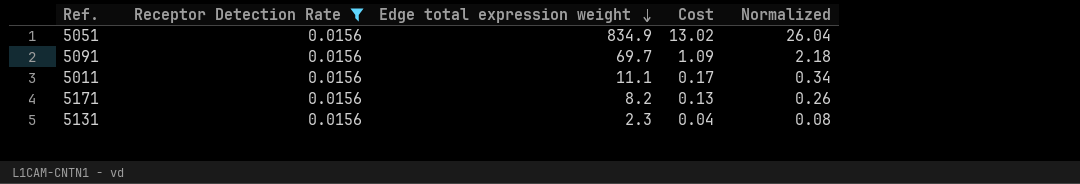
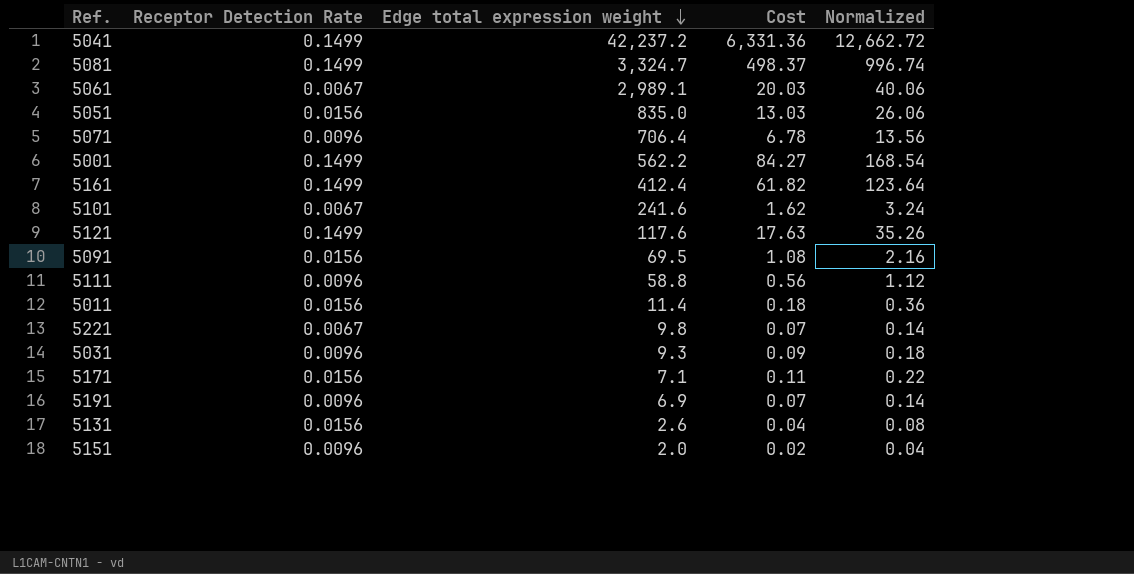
filter: Receptor Detection Rate = 0.0156 -> none
5051 | Edge total expression weight: 834.9 -> 835.0
5051 | Cost: 13.02 -> 13.03
5051 | Normalized: 26.04 -> 26.06
5091 | Edge total expression weight: 69.7 -> 69.5
5091 | Cost: 1.09 -> 1.08
5091 | Normalized: 2.18 -> 2.16
5011 | Edge total expression weight: 11.1 -> 11.4
5011 | Cost: 0.17 -> 0.18
5011 | Normalized: 0.34 -> 0.36
5171 | Edge total expression weight: 8.2 -> 7.1
5171 | Cost: 0.13 -> 0.11
5171 | Normalized: 0.26 -> 0.22
5131 | Edge total expression weight: 2.3 -> 2.6

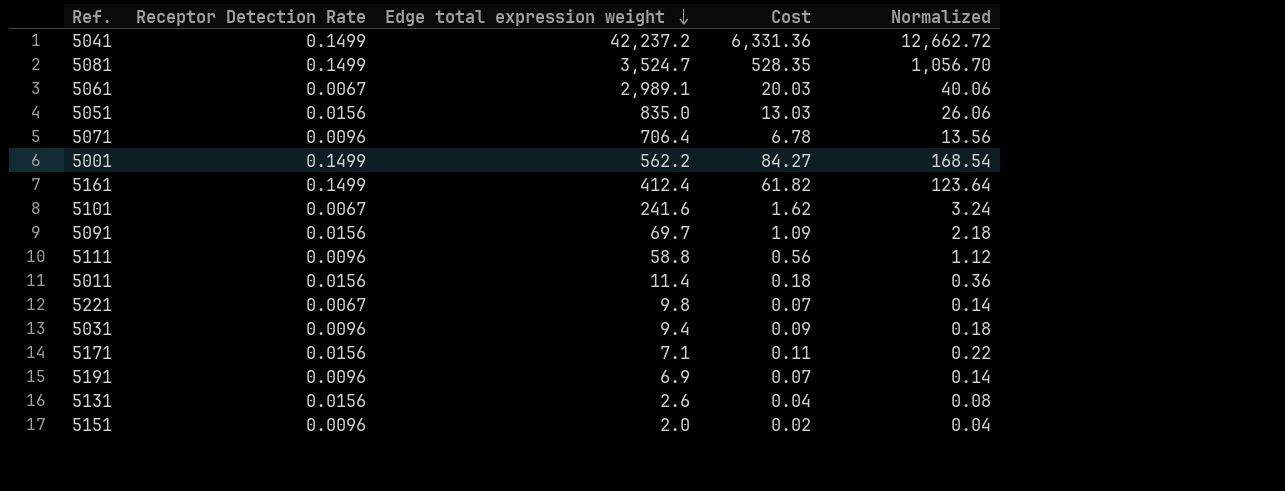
row 5121: 0.1499 | 117.6 | 17.63 | 35.26 -> none
5081 | Edge total expression weight: 3,324.7 -> 3,524.7
5081 | Cost: 498.37 -> 528.35
5081 | Normalized: 996.74 -> 1,056.70
5091 | Edge total expression weight: 69.5 -> 69.7
5091 | Cost: 1.08 -> 1.09
5091 | Normalized: 2.16 -> 2.18
5031 | Edge total expression weight: 9.3 -> 9.4

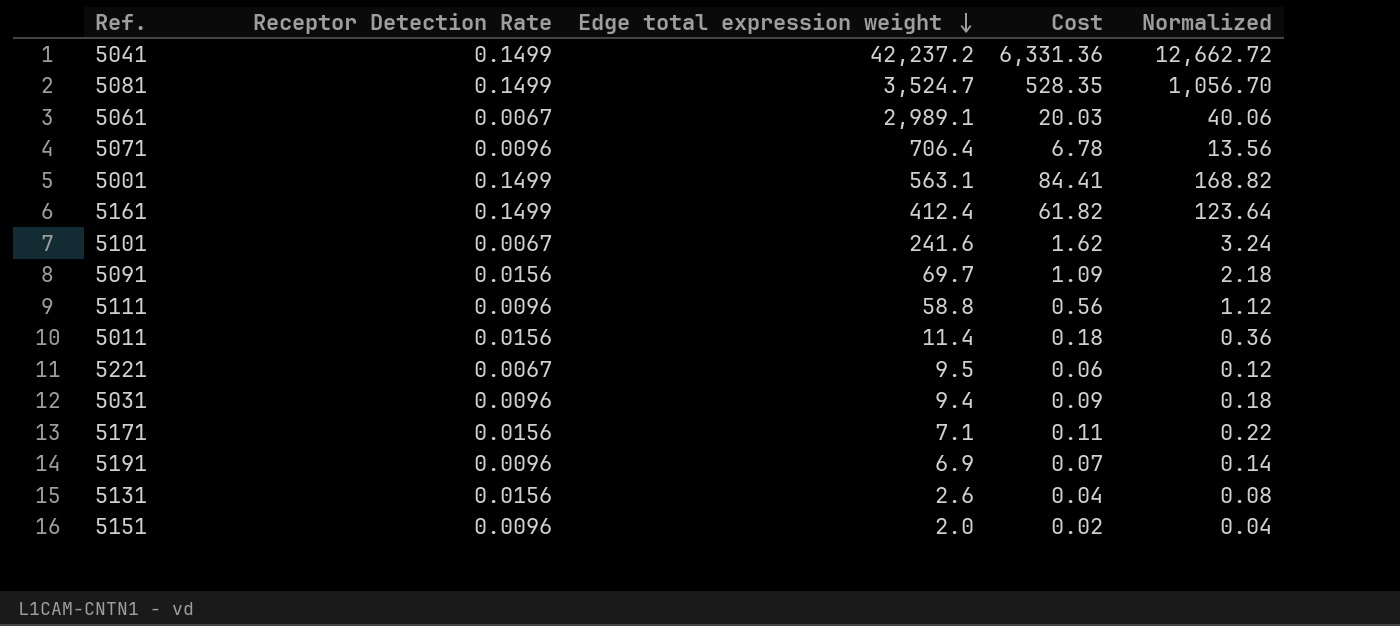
row 5051: 0.0156 | 835.0 | 13.03 | 26.06 -> none
5001 | Edge total expression weight: 562.2 -> 563.1
5001 | Cost: 84.27 -> 84.41
5001 | Normalized: 168.54 -> 168.82
5221 | Edge total expression weight: 9.8 -> 9.5
5221 | Cost: 0.07 -> 0.06
5221 | Normalized: 0.14 -> 0.12

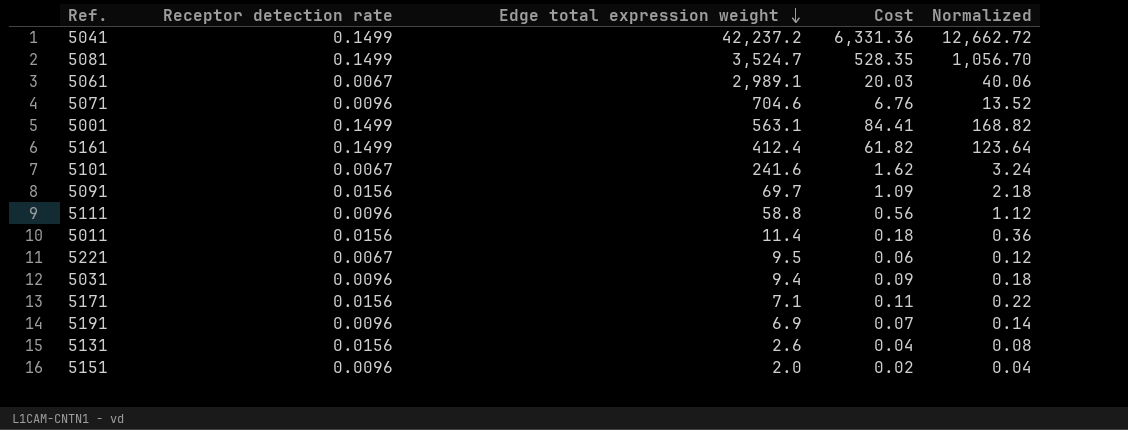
column name: Receptor Detection Rate -> Receptor detection rate
5071 | Edge total expression weight: 706.4 -> 704.6
5071 | Cost: 6.78 -> 6.76
5071 | Normalized: 13.56 -> 13.52

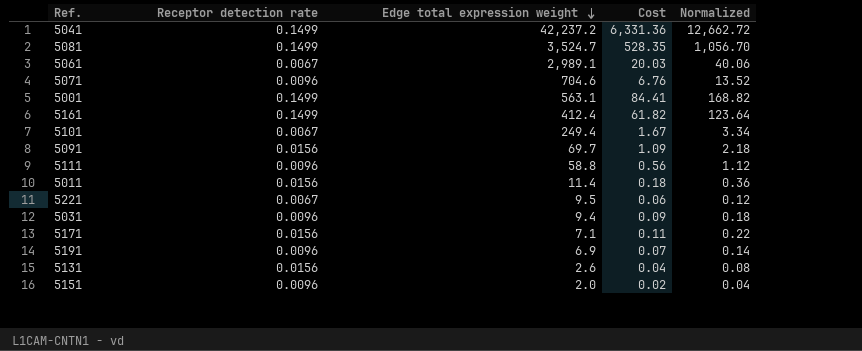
5101 | Edge total expression weight: 241.6 -> 249.4
5101 | Cost: 1.62 -> 1.67
5101 | Normalized: 3.24 -> 3.34

